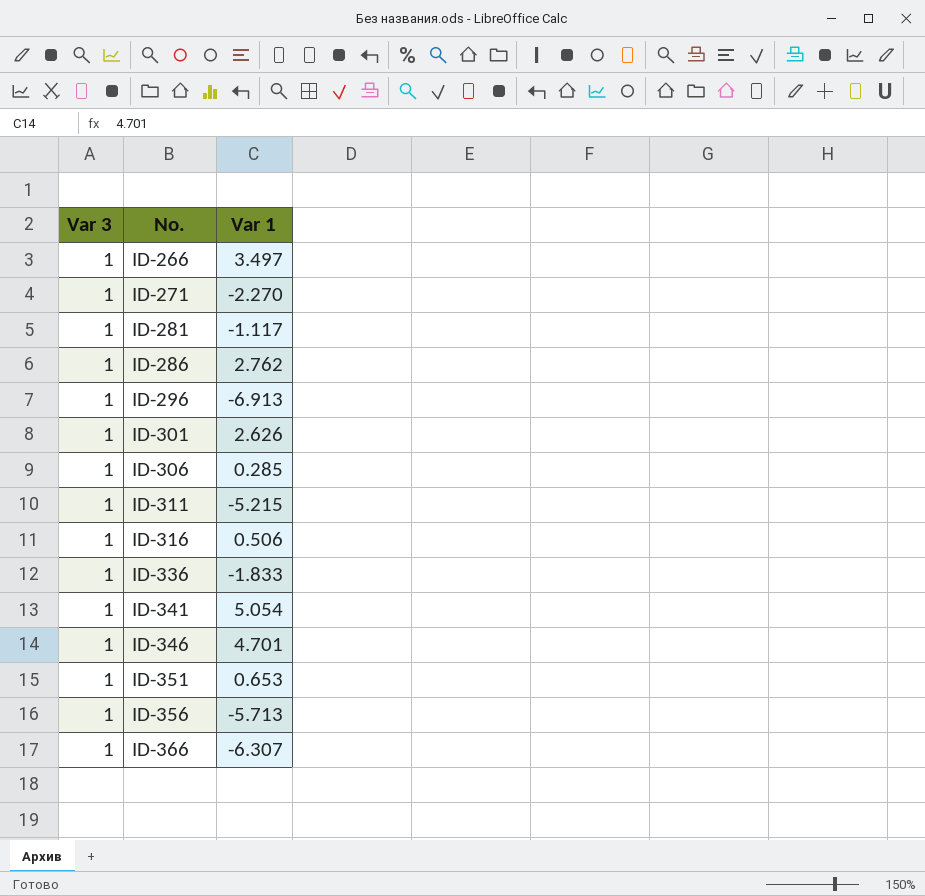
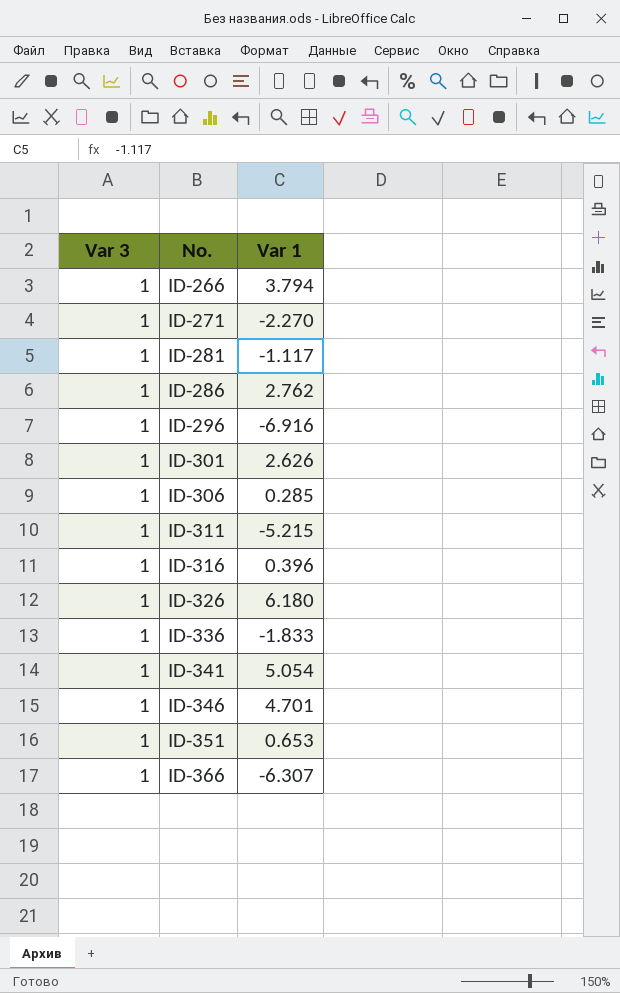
row ID-356: 1 | -5.713 -> none
ID-266 | Var 1: 3.497 -> 3.794
ID-296 | Var 1: -6.913 -> -6.916
ID-316 | Var 1: 0.506 -> 0.396
row ID-326: none -> 1 | 6.180

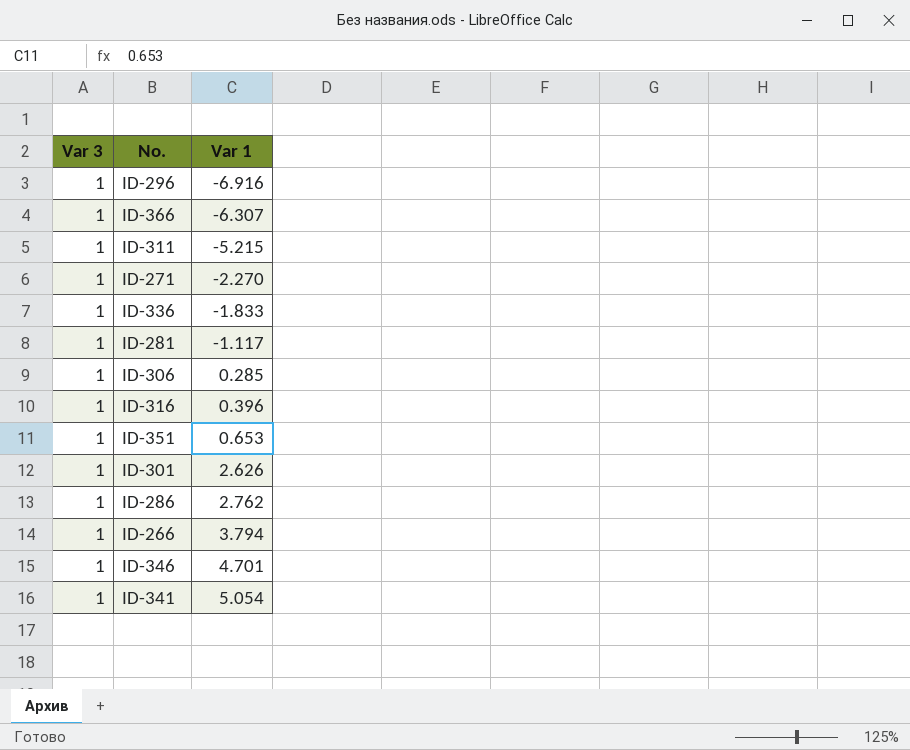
row order: No. ascending -> Var 1 ascending
row ID-326: 1 | 6.180 -> none

